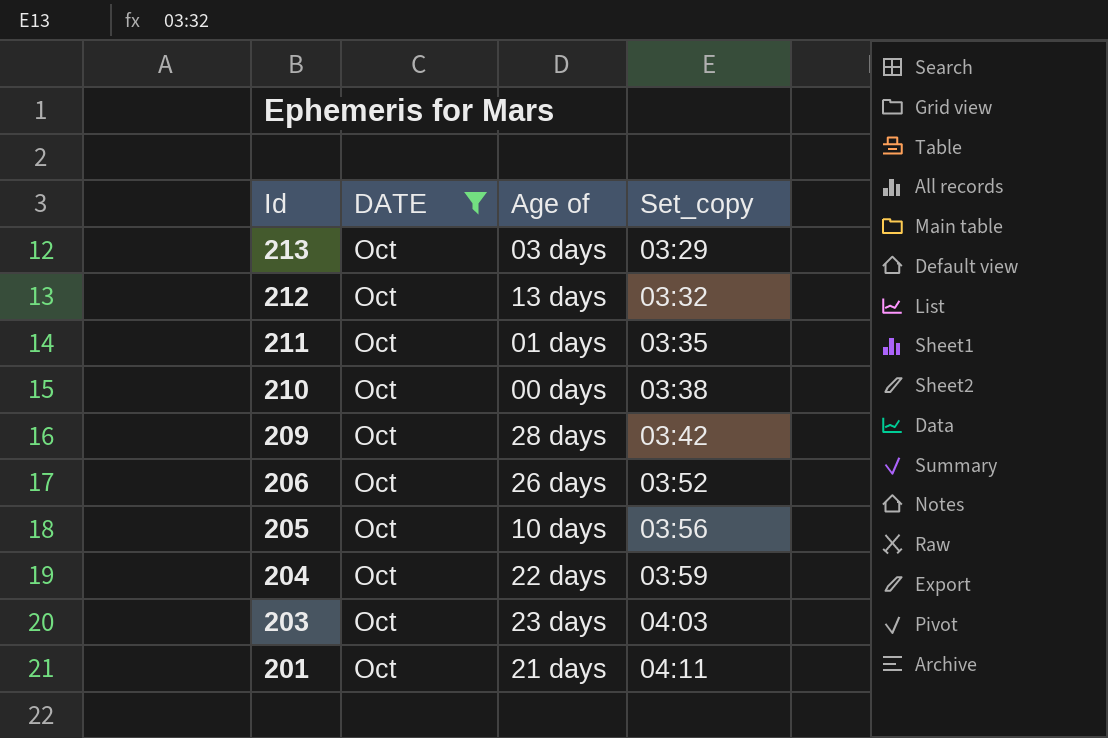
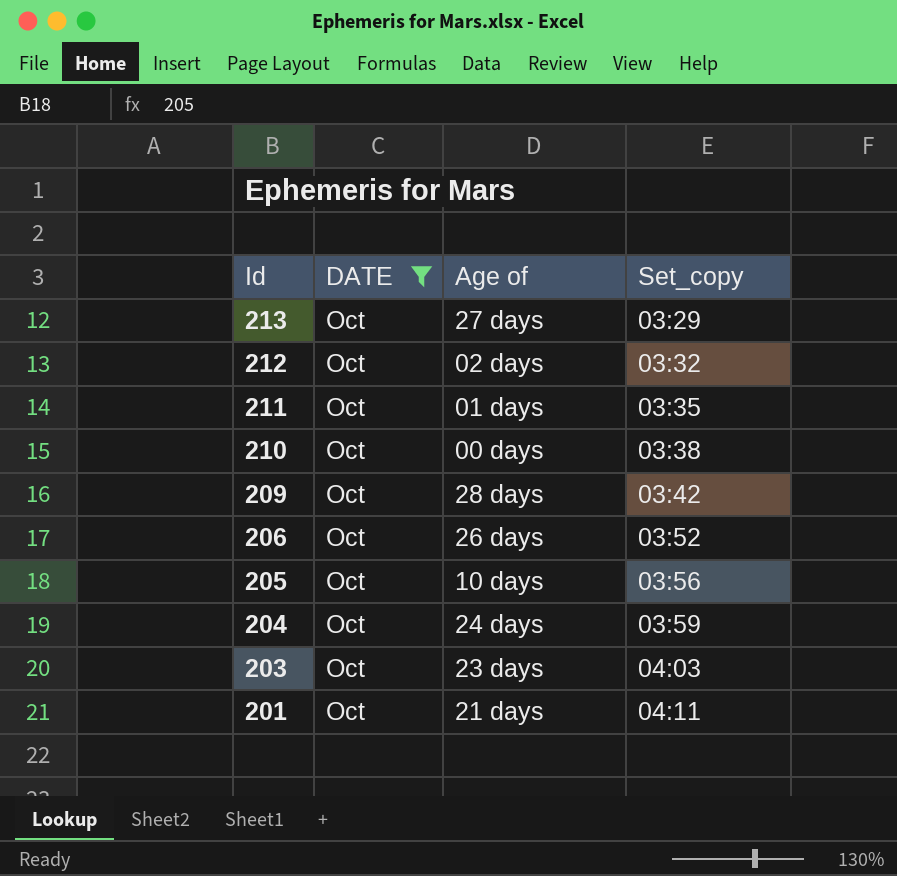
213 | Age of: 03 days -> 27 days
212 | Age of: 13 days -> 02 days
204 | Age of: 22 days -> 24 days

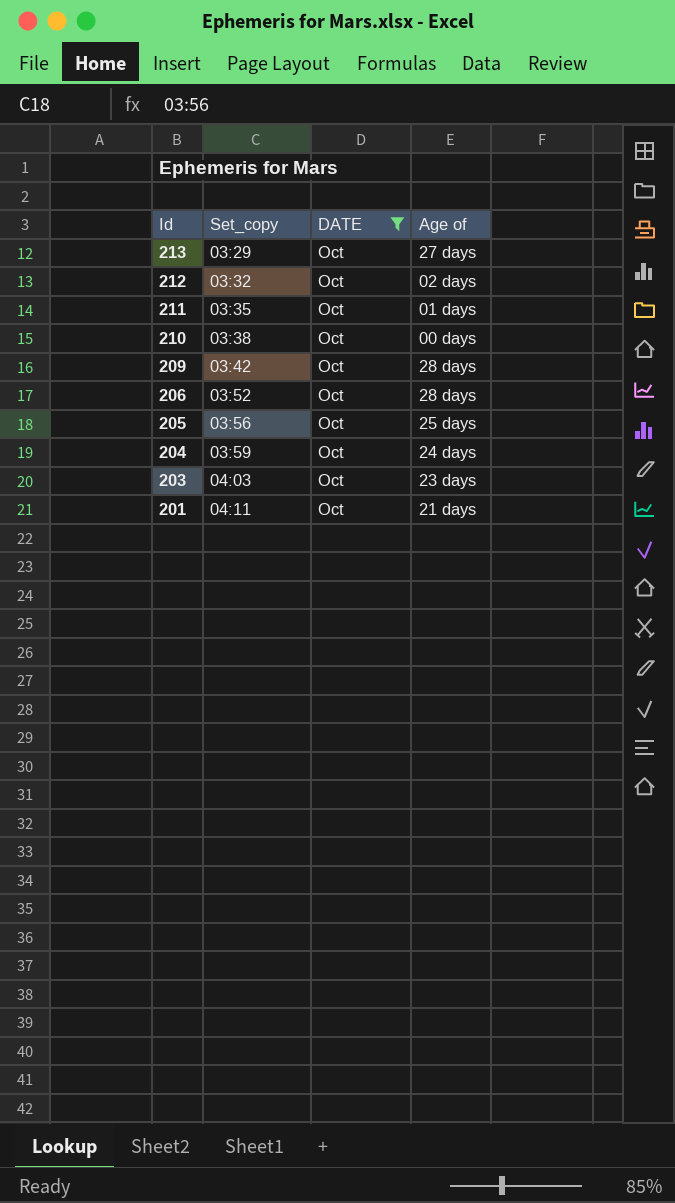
column Set_copy | position: 4 -> 2
206 | Age of: 26 days -> 28 days
205 | Age of: 10 days -> 25 days

